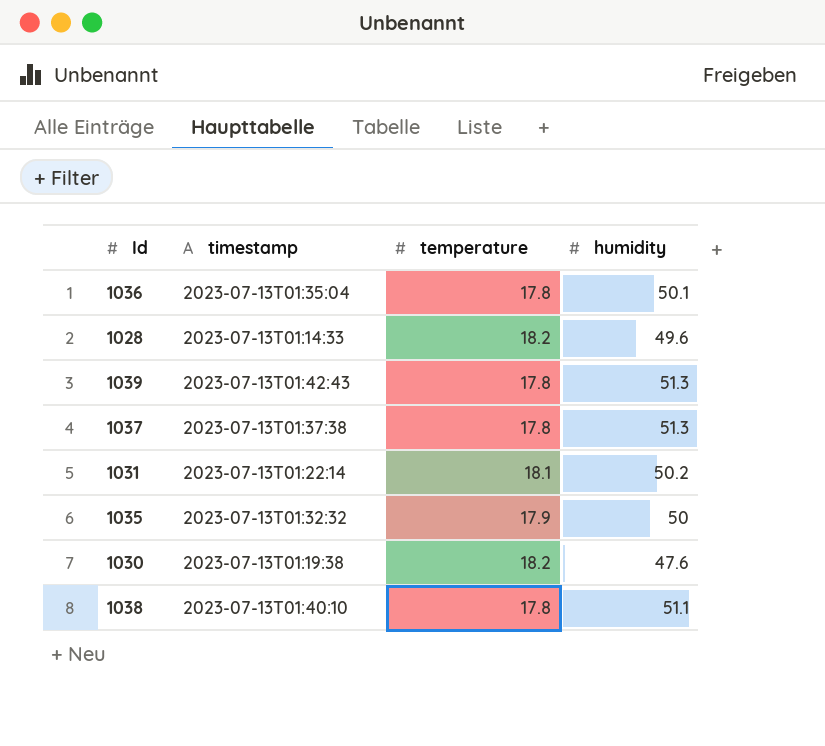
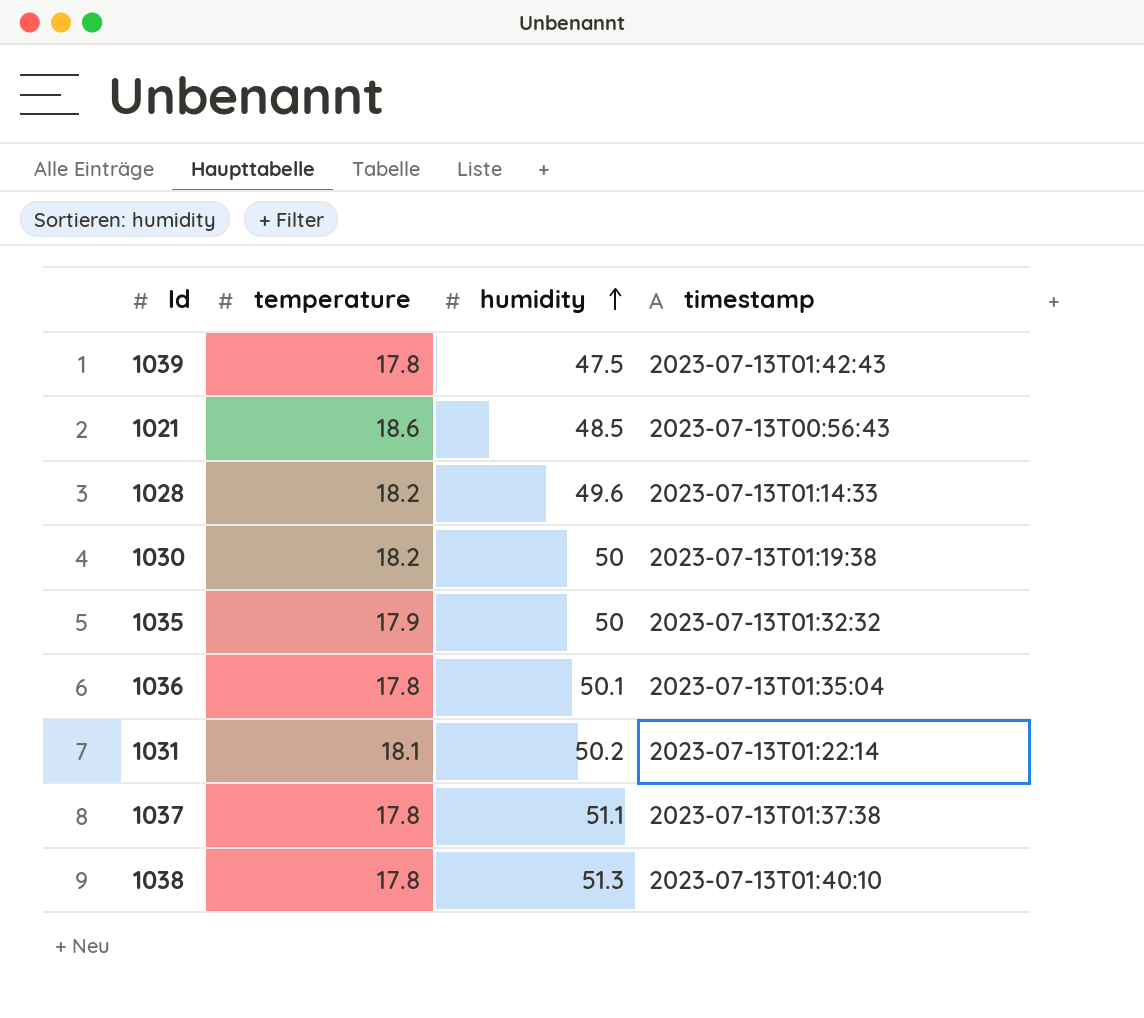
row order: none -> humidity ascending
column timestamp | position: 2 -> 4
1039 | humidity: 51.3 -> 47.5
row 1021: none -> 18.6 | 48.5 | 2023-07-13T00:56:43
1030 | humidity: 47.6 -> 50
1037 | humidity: 51.3 -> 51.1
1038 | humidity: 51.1 -> 51.3

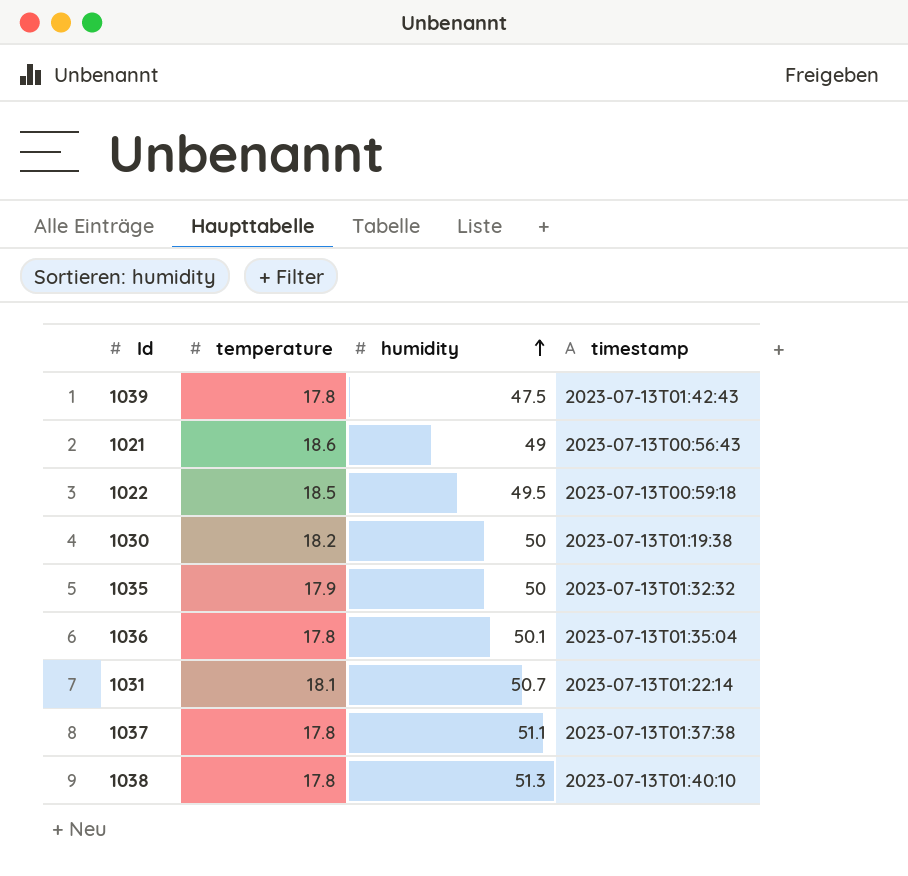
row 1028: 18.2 | 49.6 | 2023-07-13T01:14:33 -> none
1021 | humidity: 48.5 -> 49
row 1022: none -> 18.5 | 49.5 | 2023-07-13T00:59:18
1031 | humidity: 50.2 -> 50.7

